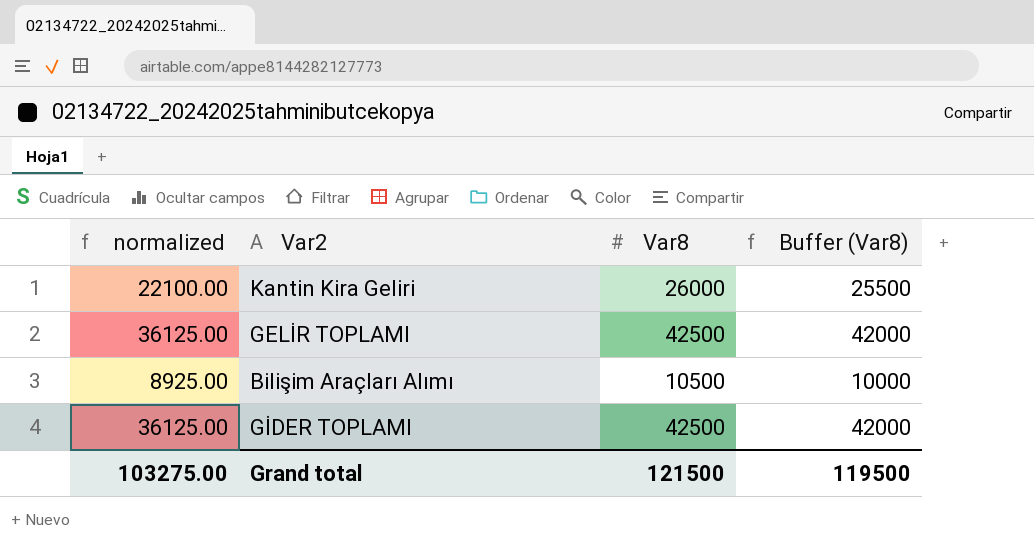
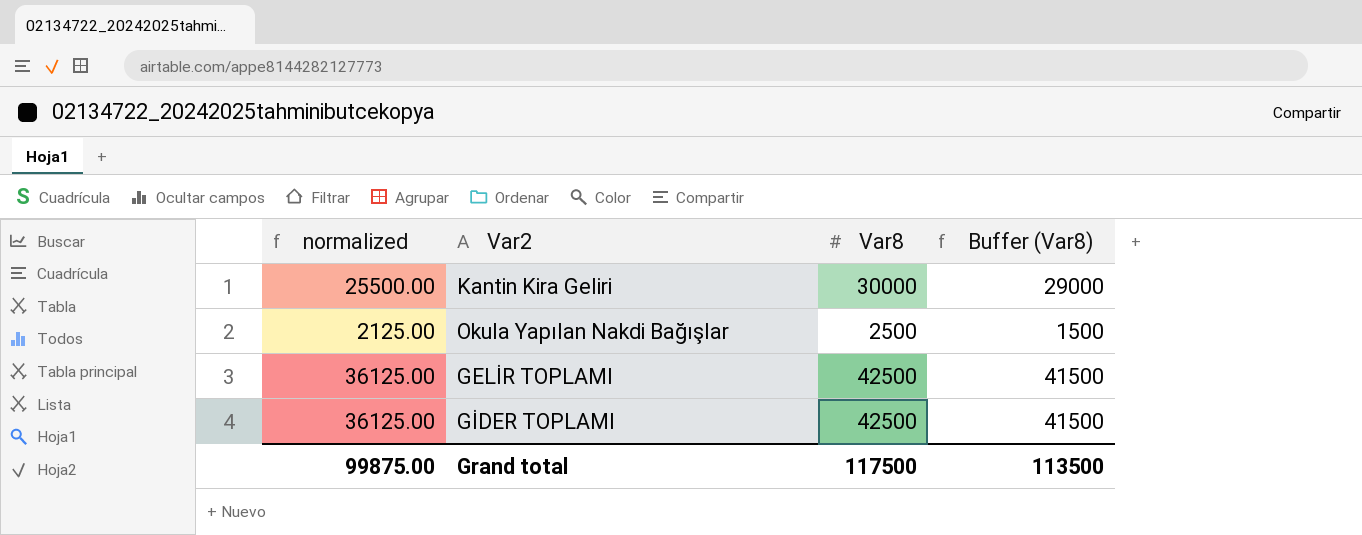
column Buffer (Var8) | formula: [Var8] - 500 -> [Var8] - 1000
row Bilişim Araçları Alımı: 8925.00 | 10500 | 10000 -> none
Kantin Kira Geliri | normalized: 22100.00 -> 25500.00
Kantin Kira Geliri | Var8: 26000 -> 30000
row Okula Yapılan Nakdi Bağışlar: none -> 2125.00 | 2500 | 1500
Grand total | normalized: 103275.00 -> 99875.00
Grand total | Var8: 121500 -> 117500
Grand total | Buffer (Var8): 119500 -> 113500

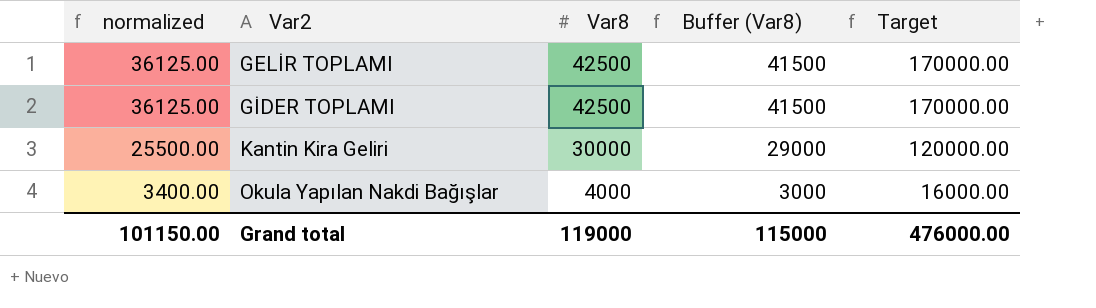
row order: none -> normalized descending
column Target | formula: none -> [Var8] * 4
Okula Yapılan Nakdi Bağışlar | normalized: 2125.00 -> 3400.00
Okula Yapılan Nakdi Bağışlar | Var8: 2500 -> 4000
Okula Yapılan Nakdi Bağışlar | Buffer (Var8): 1500 -> 3000
Grand total | normalized: 99875.00 -> 101150.00
Grand total | Var8: 117500 -> 119000
Grand total | Buffer (Var8): 113500 -> 115000

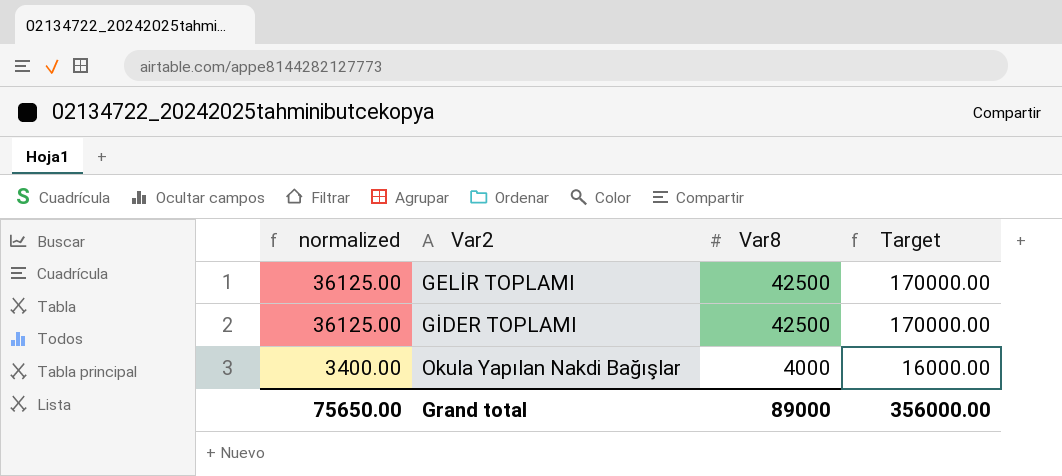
column Buffer (Var8) | formula: [Var8] - 1000 -> none
row Kantin Kira Geliri: 25500.00 | 30000 | 29000 | 120000.00 -> none
Grand total | normalized: 101150.00 -> 75650.00
Grand total | Var8: 119000 -> 89000
Grand total | Target: 476000.00 -> 356000.00

